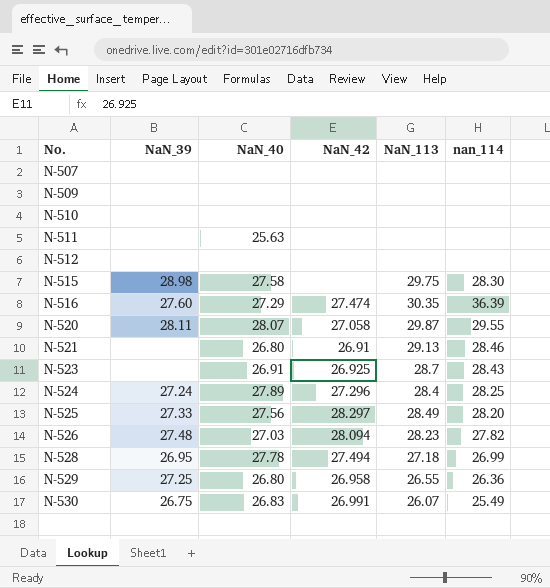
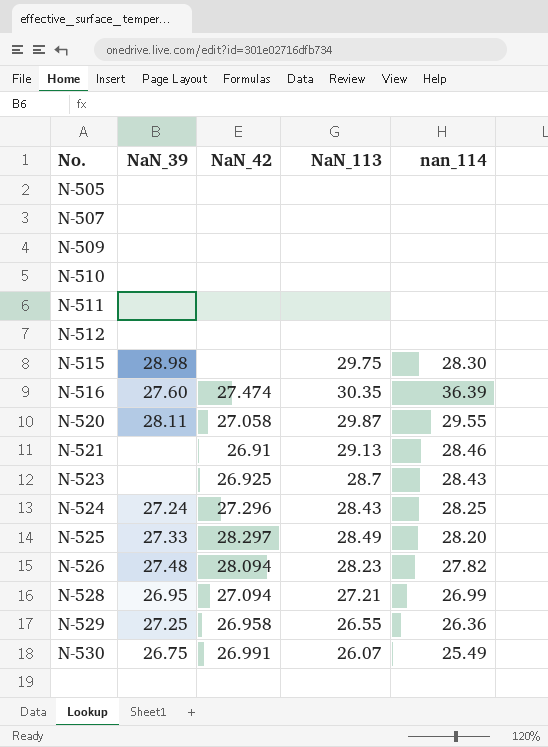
column NaN_40 | position: 3 -> none
row N-505: none -> none | none | none | none
N-524 | NaN_113: 28.4 -> 28.43
N-528 | NaN_42: 27.494 -> 27.094
N-528 | NaN_113: 27.18 -> 27.21

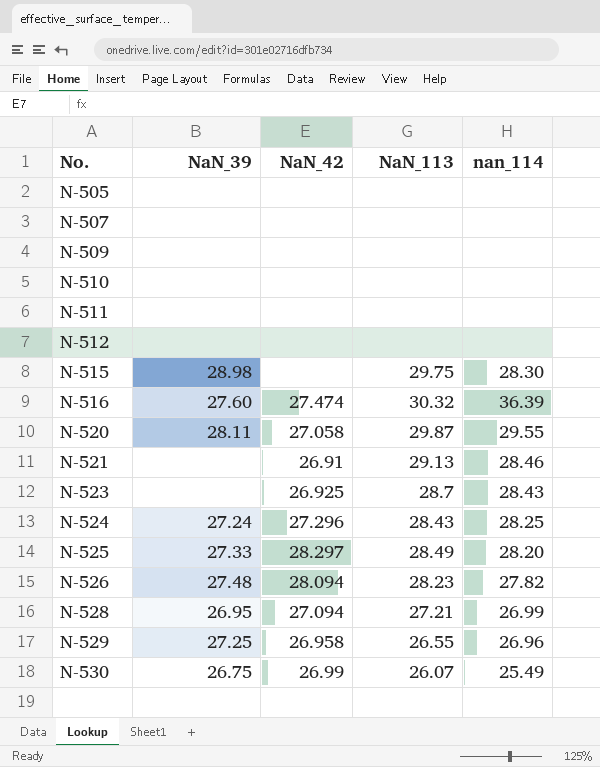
N-516 | NaN_113: 30.35 -> 30.32
N-529 | nan_114: 26.36 -> 26.96
N-530 | NaN_42: 26.991 -> 26.99

